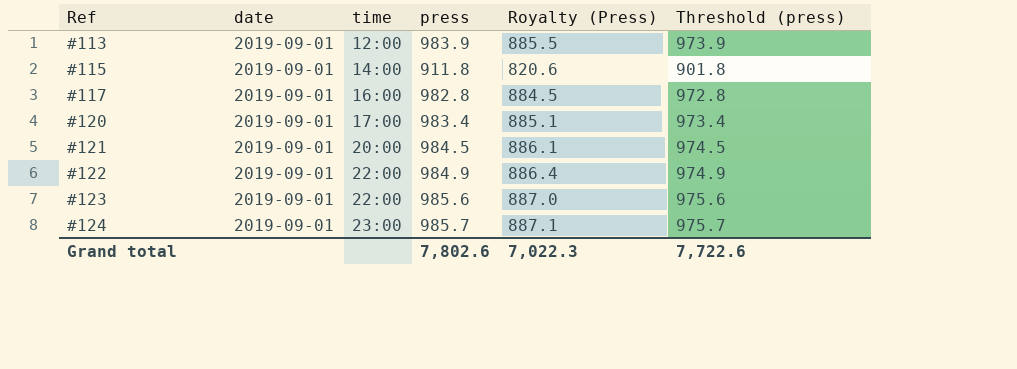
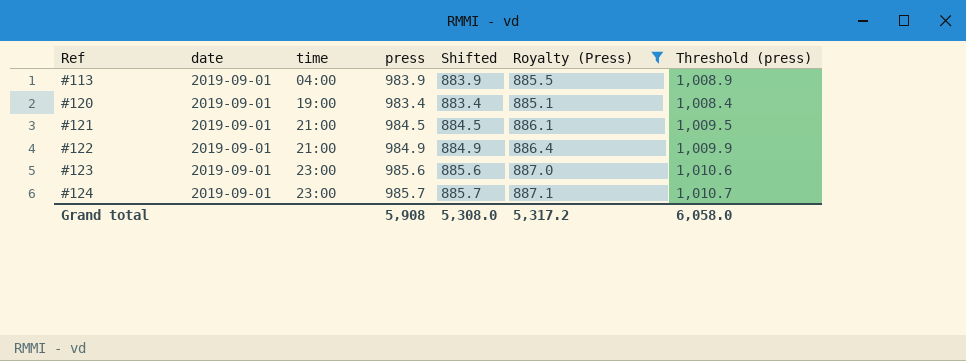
filter: none -> Royalty (Press) >= 885.1
column Shifted | formula: none -> [press] - 100
column Threshold (press) | formula: [press] - 10 -> [press] + 25
#113 | time: 12:00 -> 04:00
#120 | time: 17:00 -> 19:00
#121 | time: 20:00 -> 21:00
#122 | time: 22:00 -> 21:00
#123 | time: 22:00 -> 23:00
Grand total | press: 7,802.6 -> 5,908
Grand total | Royalty (Press): 7,022.3 -> 5,317.2
Grand total | Threshold (press): 7,722.6 -> 6,058.0

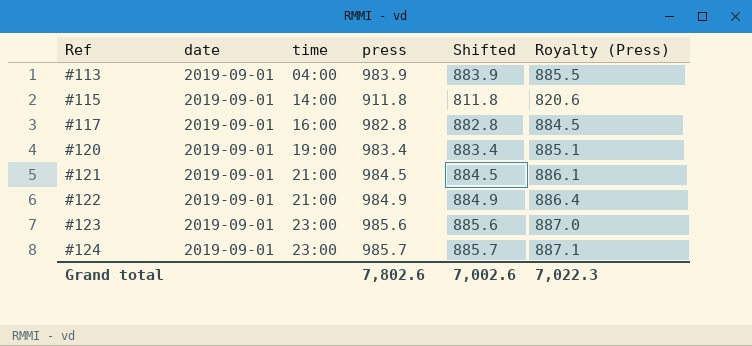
filter: Royalty (Press) >= 885.1 -> none
column Threshold (press) | formula: [press] + 25 -> none
Grand total | press: 5,908 -> 7,802.6
Grand total | Shifted: 5,308.0 -> 7,002.6
Grand total | Royalty (Press): 5,317.2 -> 7,022.3

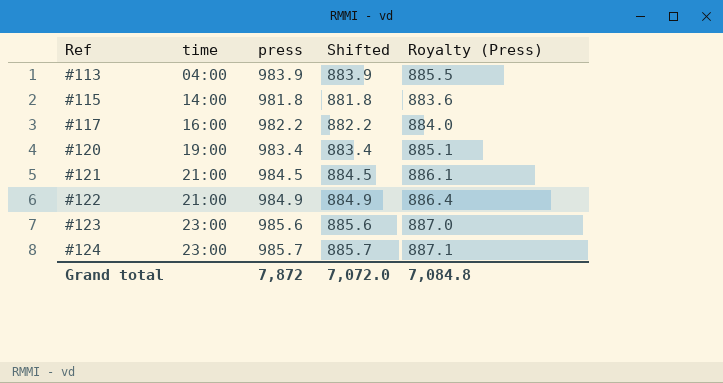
column date | position: 2 -> none
#115 | press: 911.8 -> 981.8
#115 | Shifted: 811.8 -> 881.8
#115 | Royalty (Press): 820.6 -> 883.6
#117 | press: 982.8 -> 982.2
#117 | Shifted: 882.8 -> 882.2
#117 | Royalty (Press): 884.5 -> 884.0
Grand total | press: 7,802.6 -> 7,872
Grand total | Shifted: 7,002.6 -> 7,072.0
Grand total | Royalty (Press): 7,022.3 -> 7,084.8

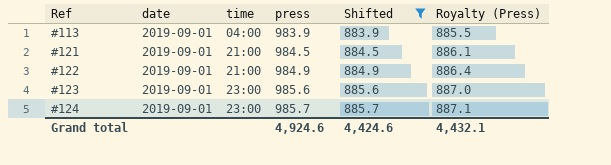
filter: none -> Shifted >= 883.9
column date | position: none -> 2
Grand total | press: 7,872 -> 4,924.6
Grand total | Shifted: 7,072.0 -> 4,424.6
Grand total | Royalty (Press): 7,084.8 -> 4,432.1

